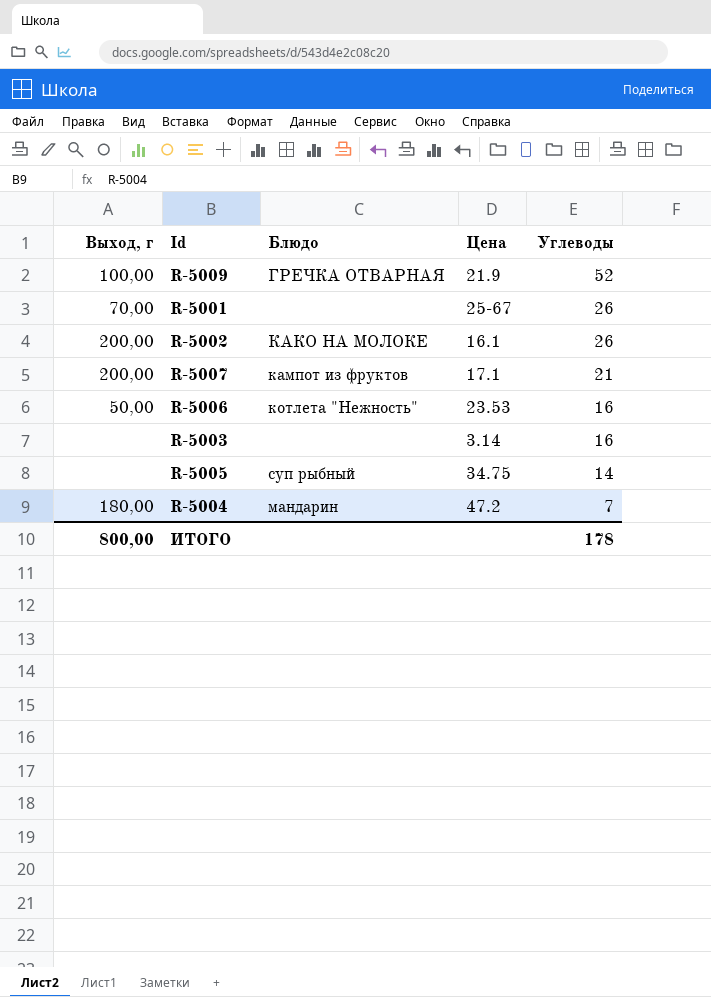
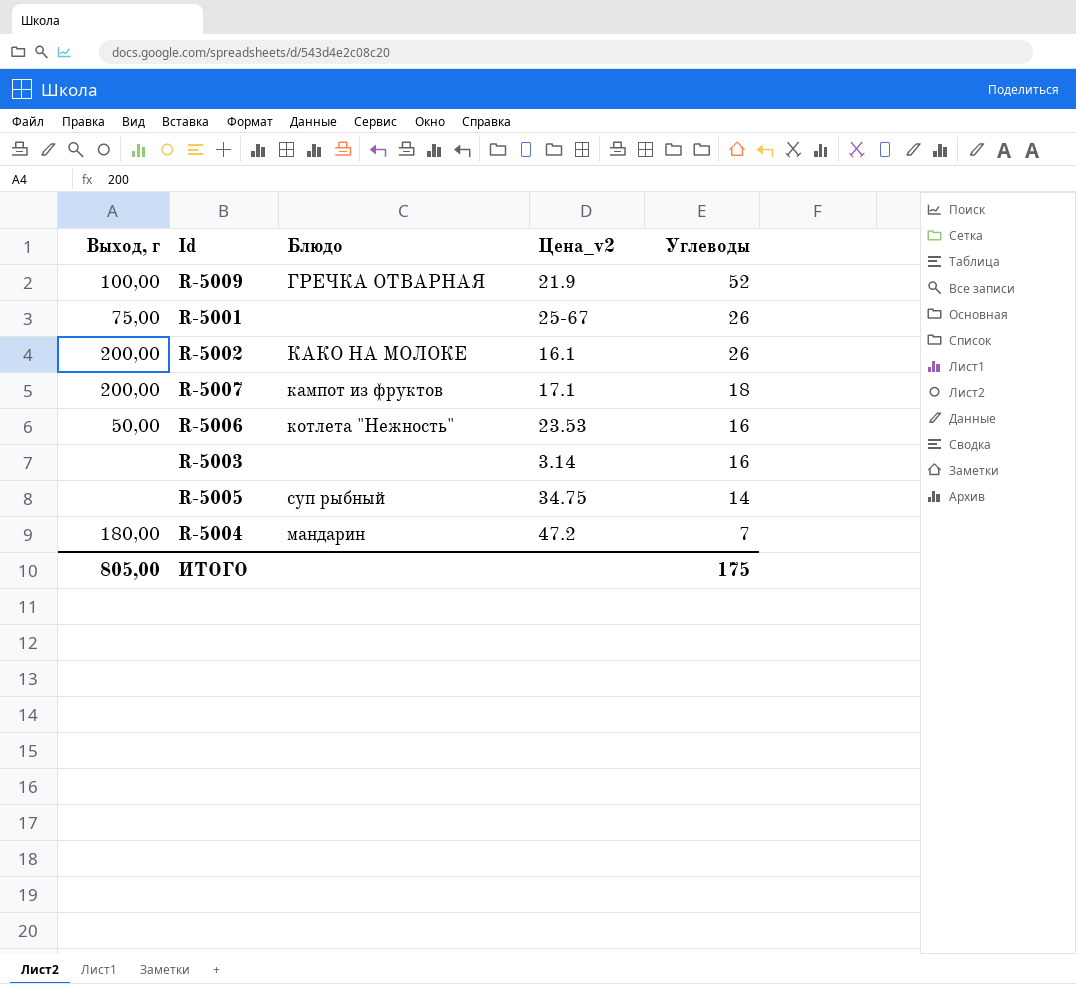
column name: Цена -> Цена_v2
R-5001 | Выход, г: 70,00 -> 75,00
R-5007 | Углеводы: 21 -> 18
ИТОГО | Выход, г: 800,00 -> 805,00
ИТОГО | Углеводы: 178 -> 175

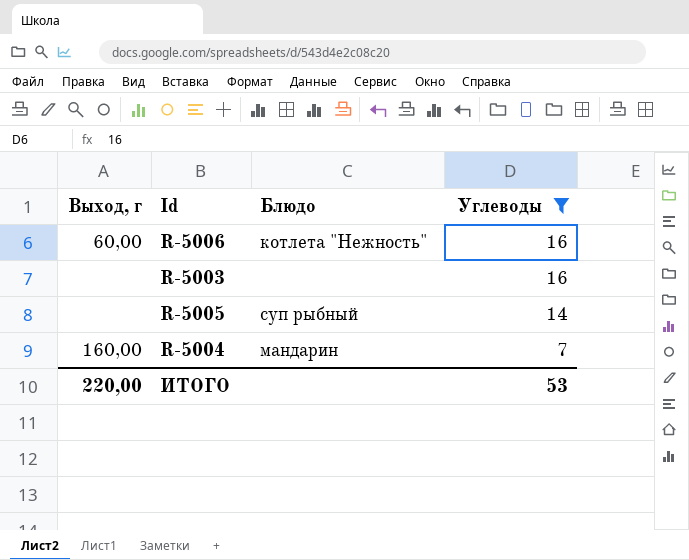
filter: none -> Углеводы <= 16
column Цена_v2 | position: 4 -> none
R-5006 | Выход, г: 50,00 -> 60,00
R-5004 | Выход, г: 180,00 -> 160,00
ИТОГО | Выход, г: 805,00 -> 220,00
ИТОГО | Углеводы: 175 -> 53

